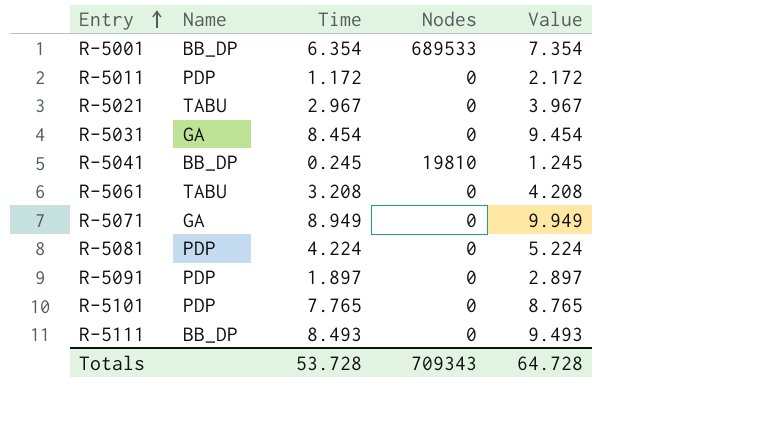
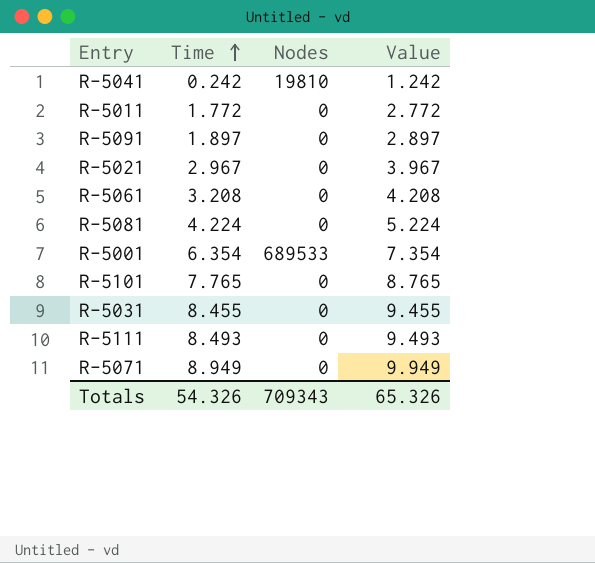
row order: Entry ascending -> Time ascending
column Name | position: 2 -> none
R-5041 | Time: 0.245 -> 0.242
R-5041 | Value: 1.245 -> 1.242
R-5011 | Time: 1.172 -> 1.772
R-5011 | Value: 2.172 -> 2.772
R-5031 | Time: 8.454 -> 8.455
R-5031 | Value: 9.454 -> 9.455
Totals | Time: 53.728 -> 54.326
Totals | Value: 64.728 -> 65.326

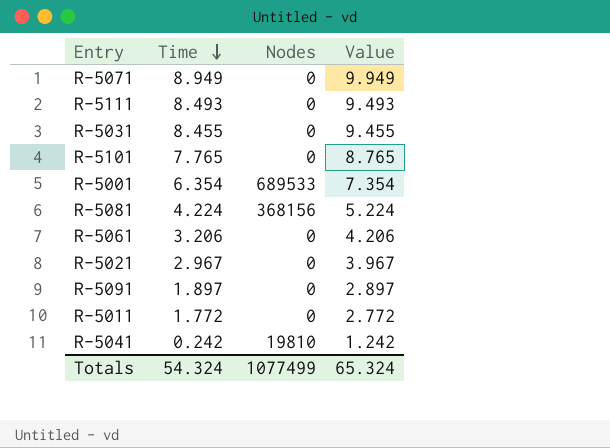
row order: Time ascending -> Time descending
R-5081 | Nodes: 0 -> 368156
R-5061 | Time: 3.208 -> 3.206
R-5061 | Value: 4.208 -> 4.206
Totals | Time: 54.326 -> 54.324
Totals | Nodes: 709343 -> 1077499
Totals | Value: 65.326 -> 65.324

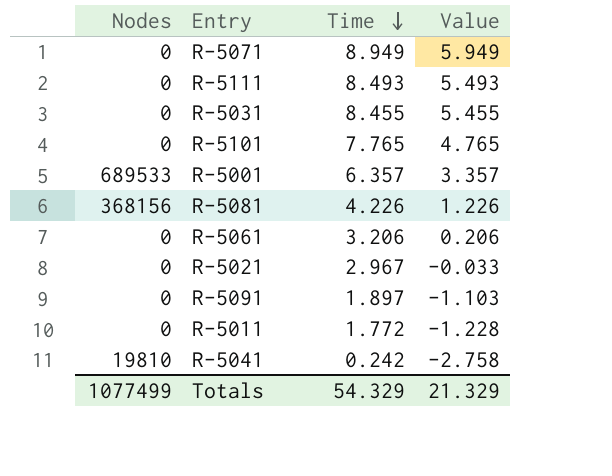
column Nodes | position: 3 -> 1
column Value | formula: [Time] + 1 -> [Time] - 3
R-5001 | Time: 6.354 -> 6.357
R-5081 | Time: 4.224 -> 4.226
Totals | Time: 54.324 -> 54.329
Totals | Value: 65.324 -> 21.329

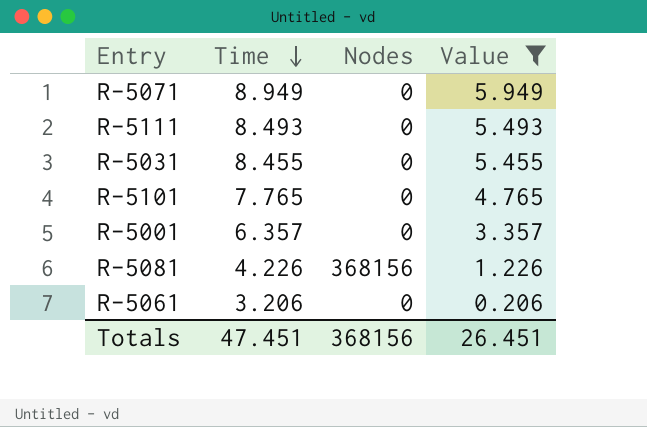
filter: none -> Value >= 0.206
column Nodes | position: 1 -> 3
R-5001 | Nodes: 689533 -> 0
Totals | Time: 54.329 -> 47.451
Totals | Nodes: 1077499 -> 368156
Totals | Value: 21.329 -> 26.451

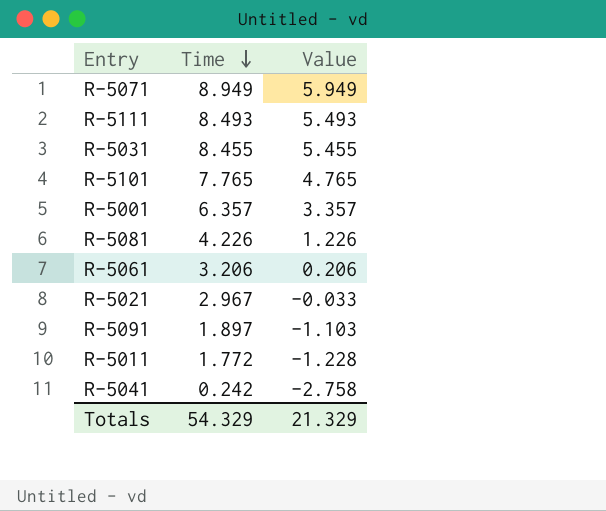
filter: Value >= 0.206 -> none
column Nodes | position: 3 -> none
Totals | Time: 47.451 -> 54.329
Totals | Value: 26.451 -> 21.329

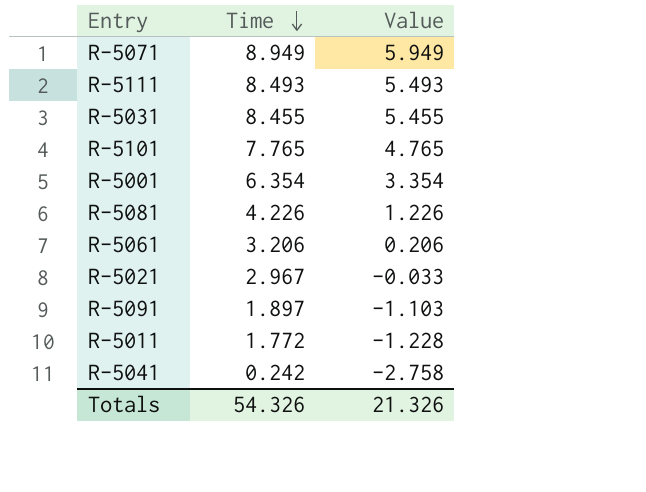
R-5001 | Time: 6.357 -> 6.354
R-5001 | Value: 3.357 -> 3.354
Totals | Time: 54.329 -> 54.326
Totals | Value: 21.329 -> 21.326

